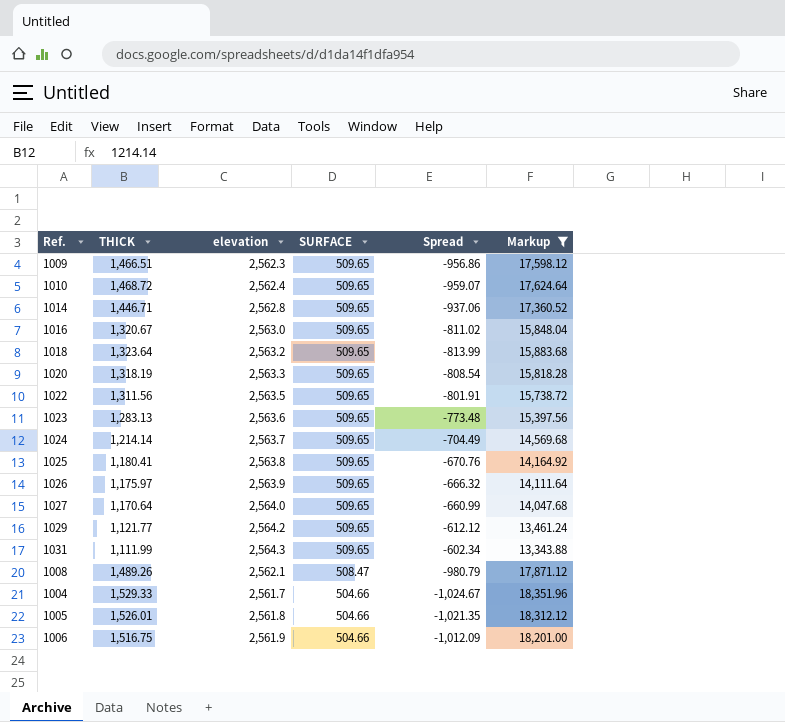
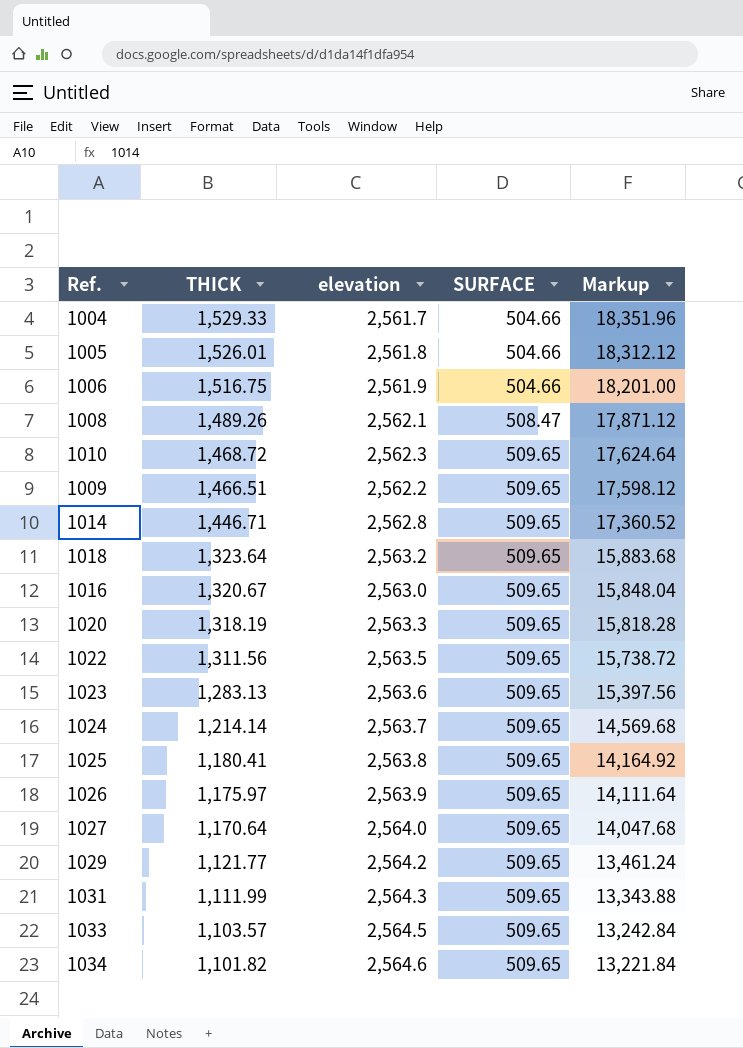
filter: Markup >= 13,343.88 -> none
row order: SURFACE descending -> THICK descending
column Spread | formula: [SURFACE] - [THICK] -> none
1010 | elevation: 2,562.4 -> 2,562.3
1009 | elevation: 2,562.3 -> 2,562.2

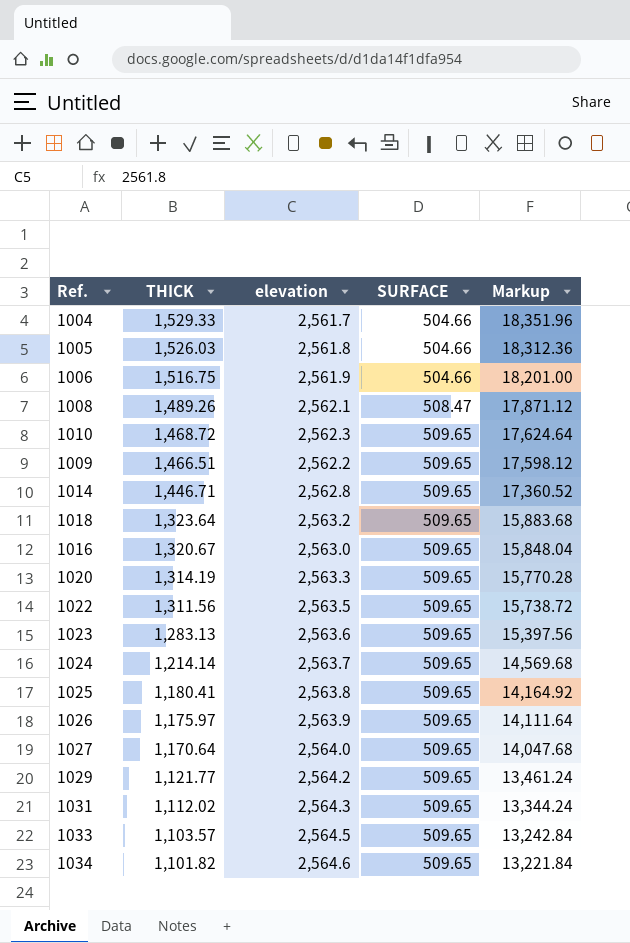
1005 | THICK: 1,526.01 -> 1,526.03
1005 | Markup: 18,312.12 -> 18,312.36
1020 | THICK: 1,318.19 -> 1,314.19
1020 | Markup: 15,818.28 -> 15,770.28
1031 | THICK: 1,111.99 -> 1,112.02
1031 | Markup: 13,343.88 -> 13,344.24

